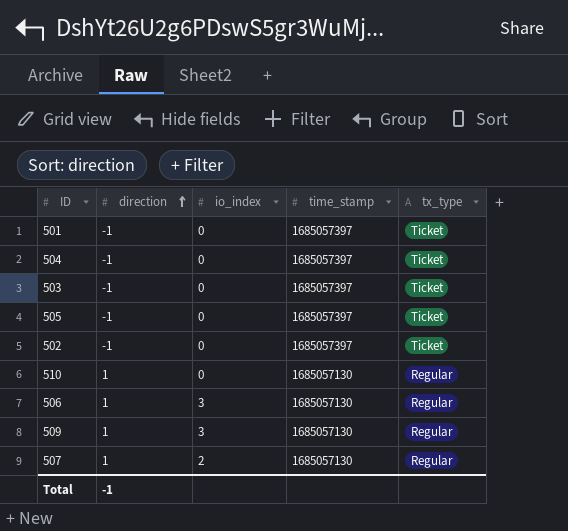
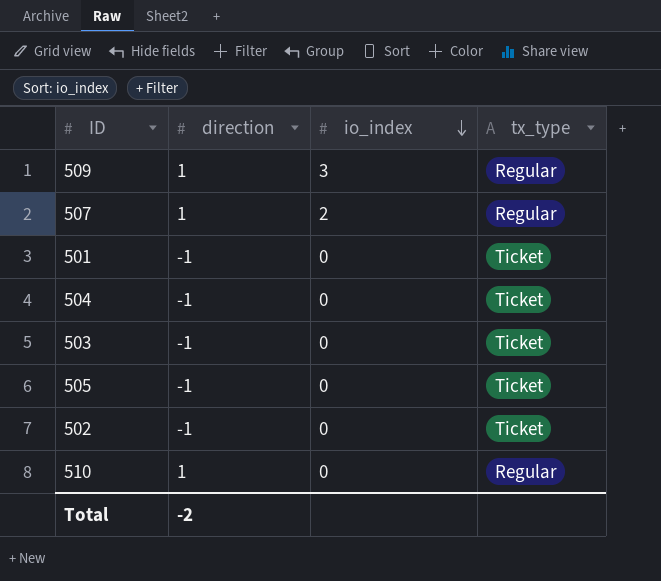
row order: direction ascending -> io_index descending
column time_stamp | position: 4 -> none
row 506: 1 | 3 | 1685057130 | Regular -> none
Total | direction: -1 -> -2

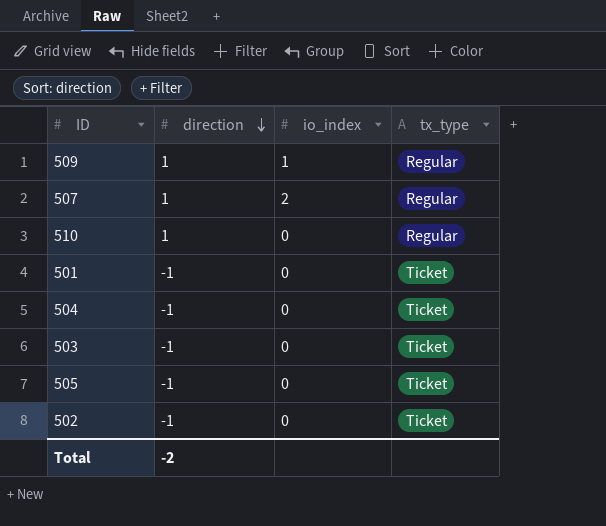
row order: io_index descending -> direction descending
509 | io_index: 3 -> 1

